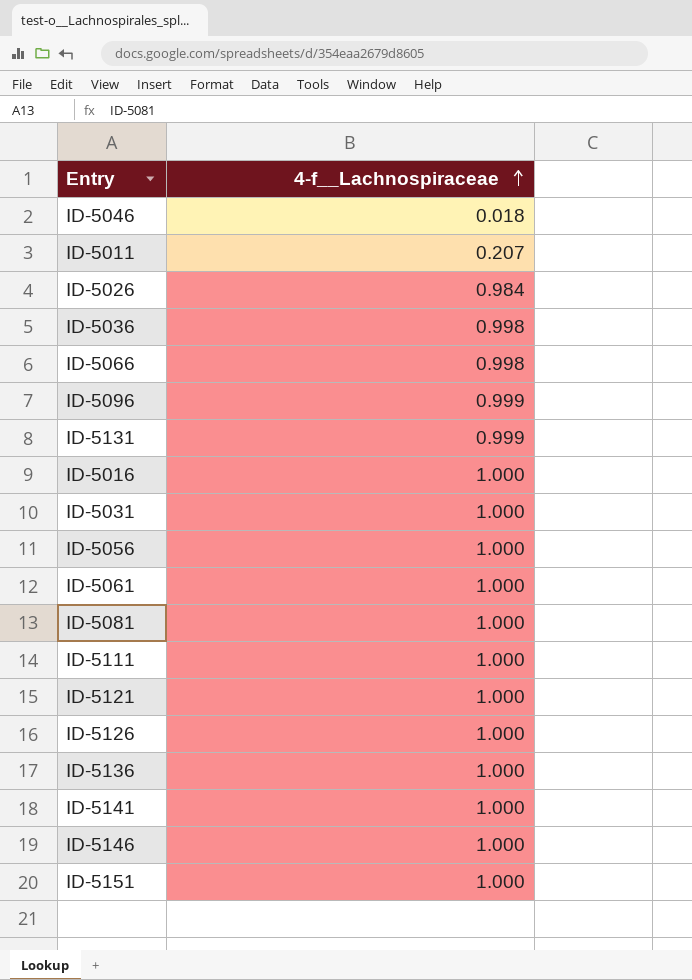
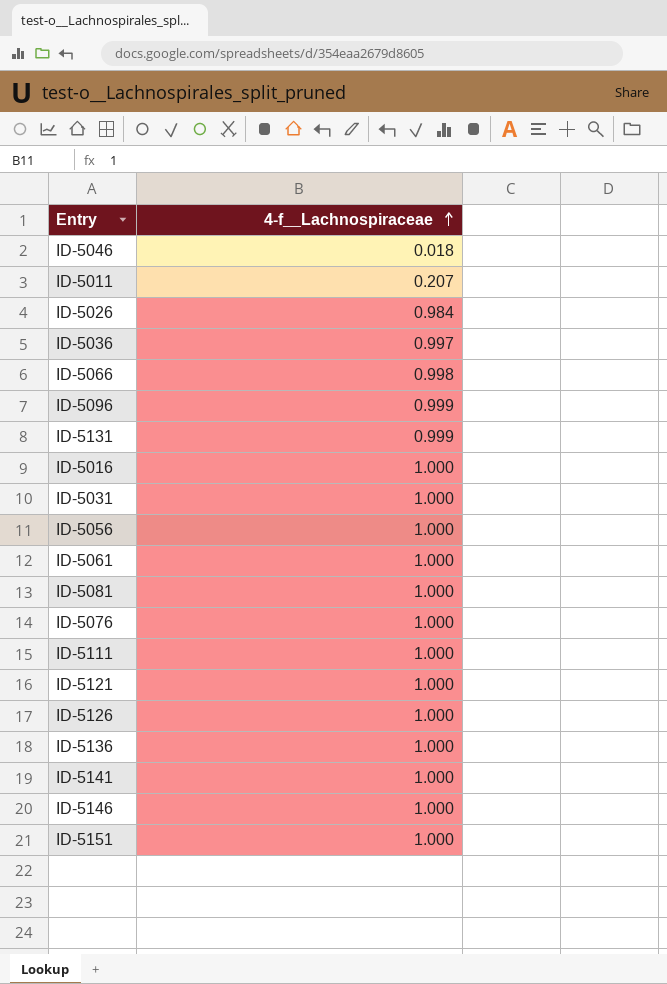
ID-5036 | 4-f__Lachnospiraceae: 0.998 -> 0.997
row ID-5076: none -> 1.000

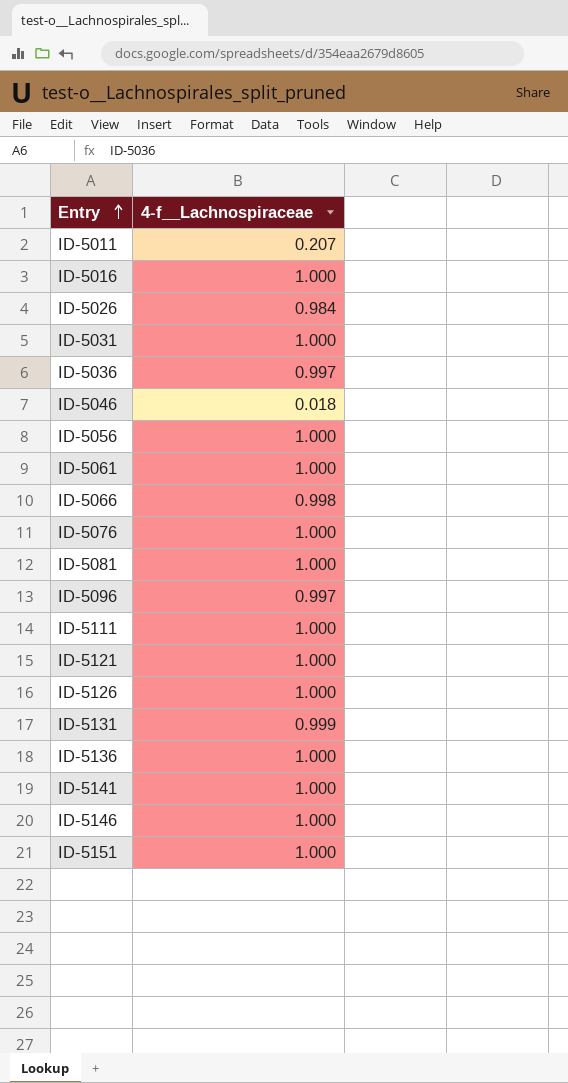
row order: 4-f__Lachnospiraceae ascending -> Entry ascending
ID-5096 | 4-f__Lachnospiraceae: 0.999 -> 0.997

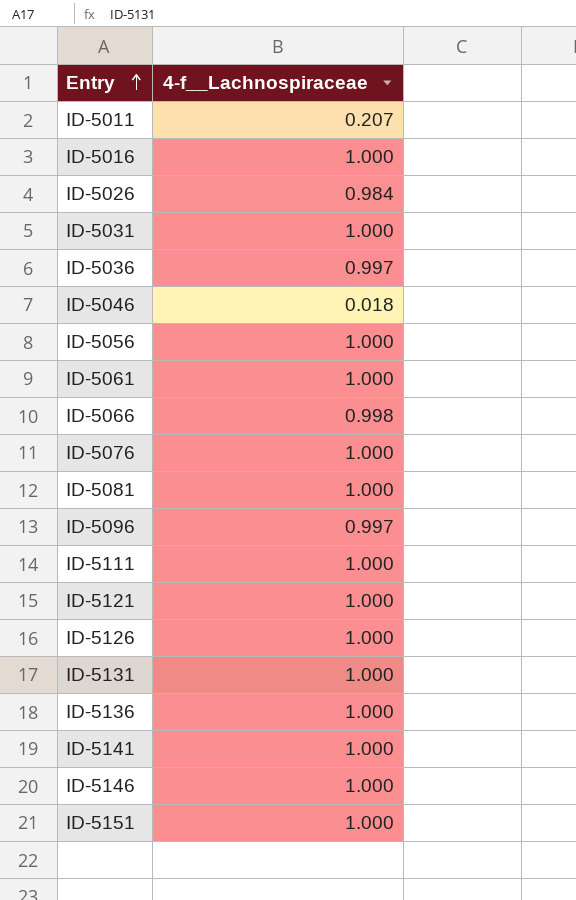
ID-5131 | 4-f__Lachnospiraceae: 0.999 -> 1.000

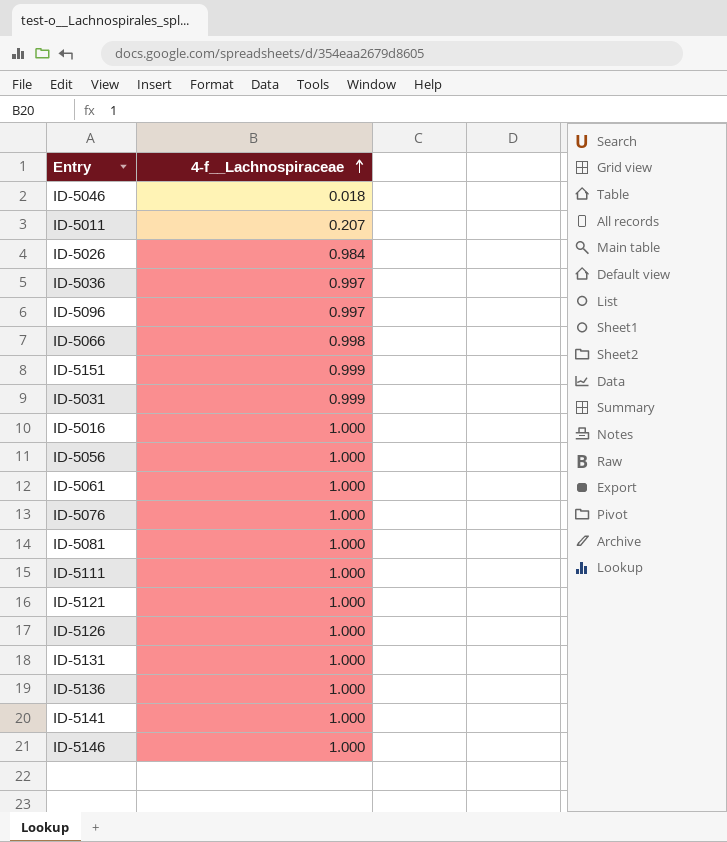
row order: Entry ascending -> 4-f__Lachnospiraceae ascending
ID-5151 | 4-f__Lachnospiraceae: 1.000 -> 0.999
ID-5031 | 4-f__Lachnospiraceae: 1.000 -> 0.999

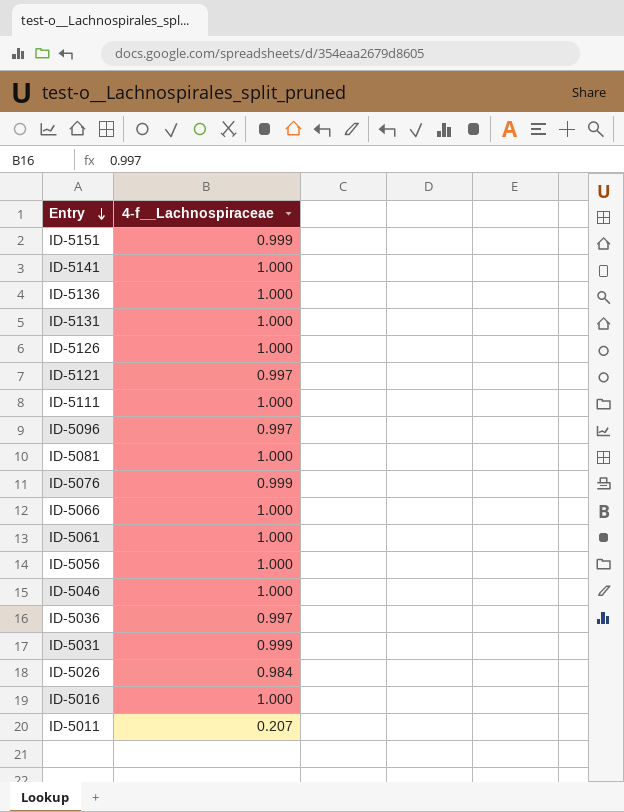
row order: 4-f__Lachnospiraceae ascending -> Entry descending
row ID-5146: 1.000 -> none
ID-5121 | 4-f__Lachnospiraceae: 1.000 -> 0.997
ID-5076 | 4-f__Lachnospiraceae: 1.000 -> 0.999
ID-5066 | 4-f__Lachnospiraceae: 0.998 -> 1.000
ID-5046 | 4-f__Lachnospiraceae: 0.018 -> 1.000

